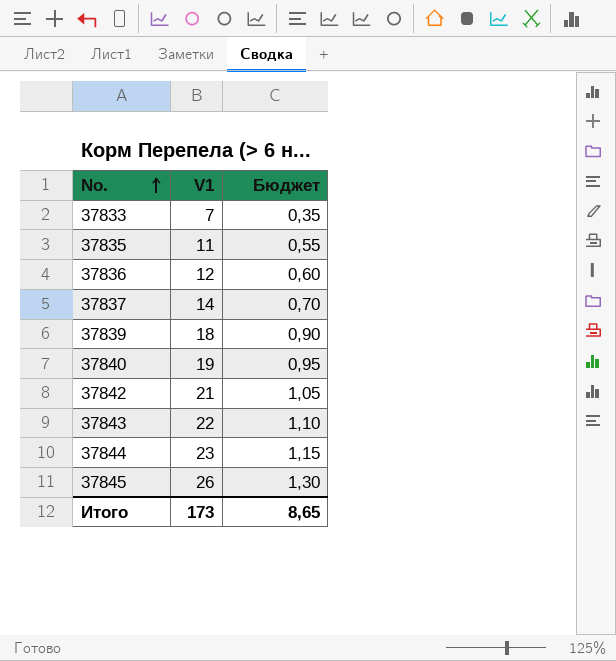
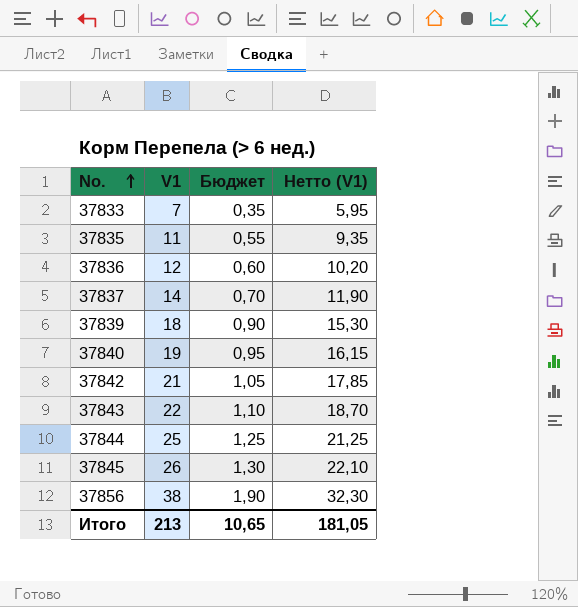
column Нетто (V1) | formula: none -> [V1] * 0,85
37844 | V1: 23 -> 25
37844 | Бюджет: 1,15 -> 1,25
row 37856: none -> 38 | 1,90 | 32,30
Итого | V1: 173 -> 213
Итого | Бюджет: 8,65 -> 10,65

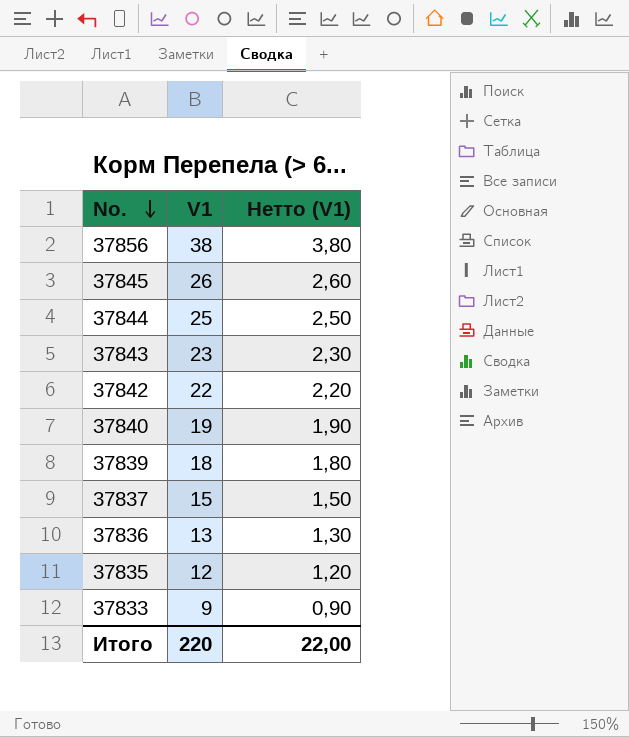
row order: No. ascending -> No. descending
column Бюджет | formula: [V1] * 0,05 -> none
column Нетто (V1) | formula: [V1] * 0,85 -> [V1] * 0,1
37843 | V1: 22 -> 23
37842 | V1: 21 -> 22
37837 | V1: 14 -> 15
37836 | V1: 12 -> 13
37835 | V1: 11 -> 12
37833 | V1: 7 -> 9
Итого | V1: 213 -> 220
Итого | Нетто (V1): 181,05 -> 22,00

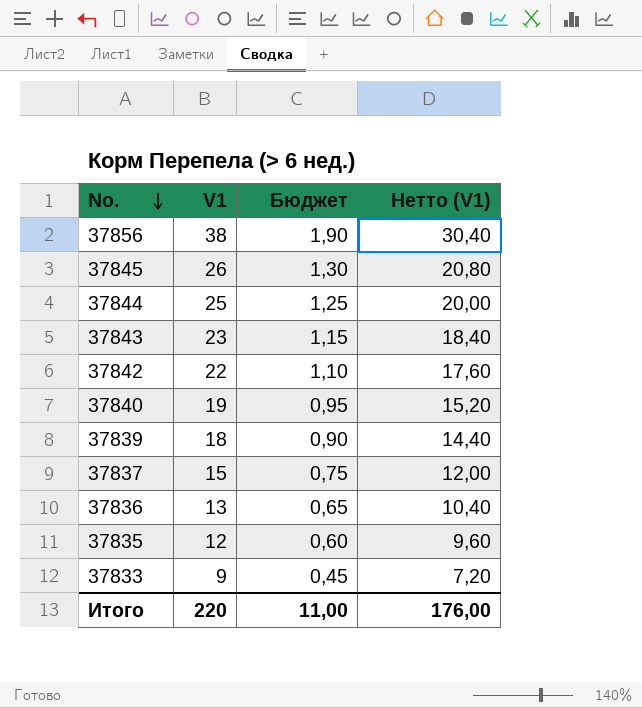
column Бюджет | formula: none -> [V1] * 0,05
column Нетто (V1) | formula: [V1] * 0,1 -> [V1] * 0,8
Итого | Нетто (V1): 22,00 -> 176,00

